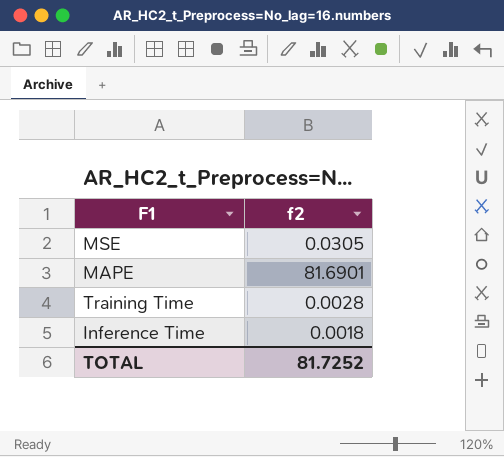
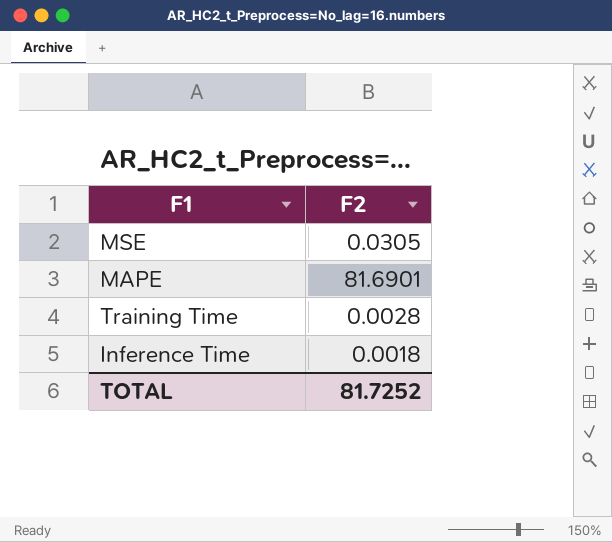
column name: f2 -> F2

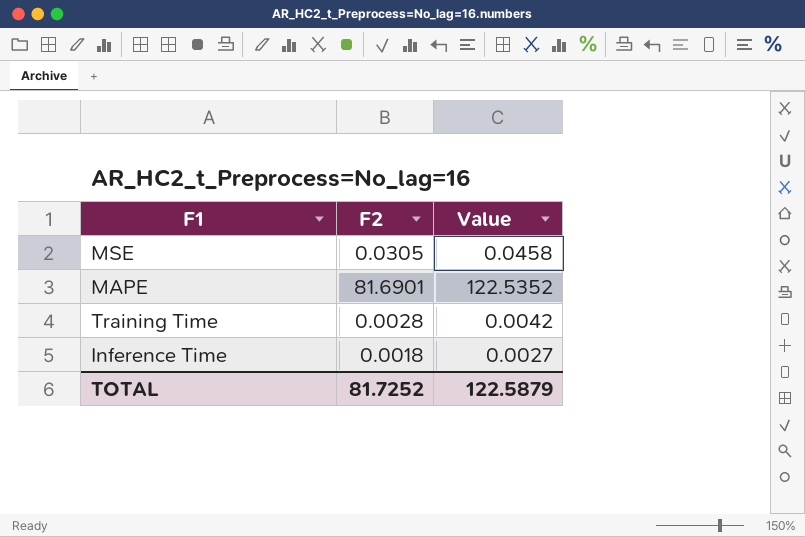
column Value | formula: none -> [F2] * 1.5

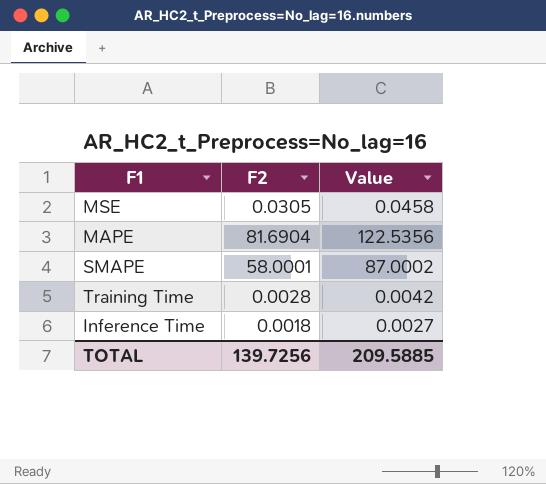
MAPE | F2: 81.6901 -> 81.6904
MAPE | Value: 122.5352 -> 122.5356
row SMAPE: none -> 58.0001 | 87.0002
TOTAL | F2: 81.7252 -> 139.7256
TOTAL | Value: 122.5879 -> 209.5885

